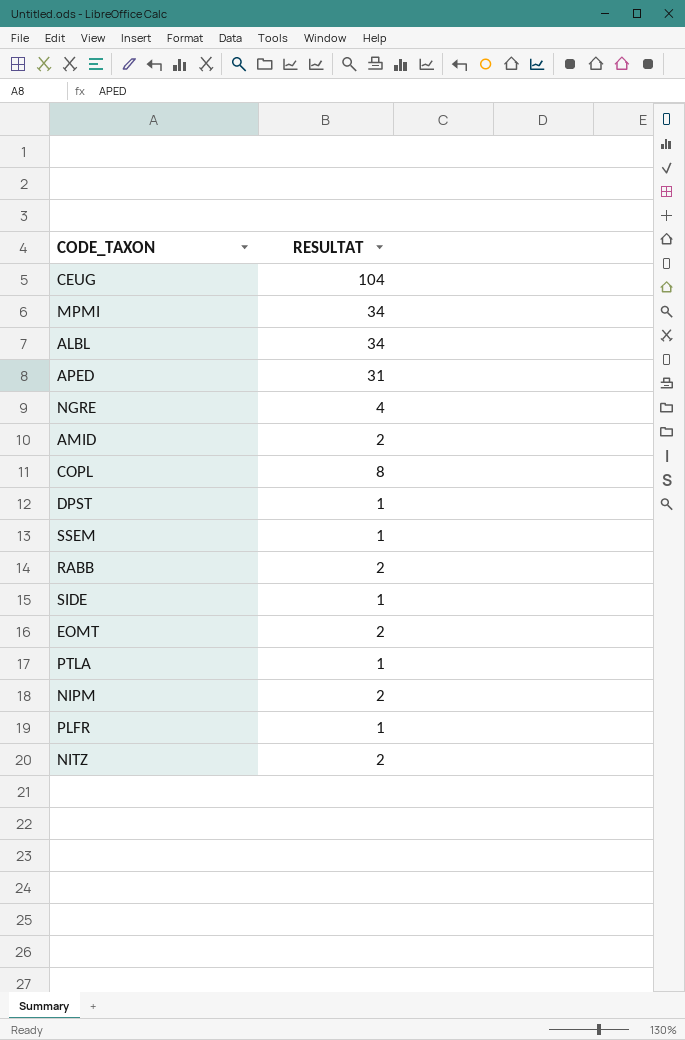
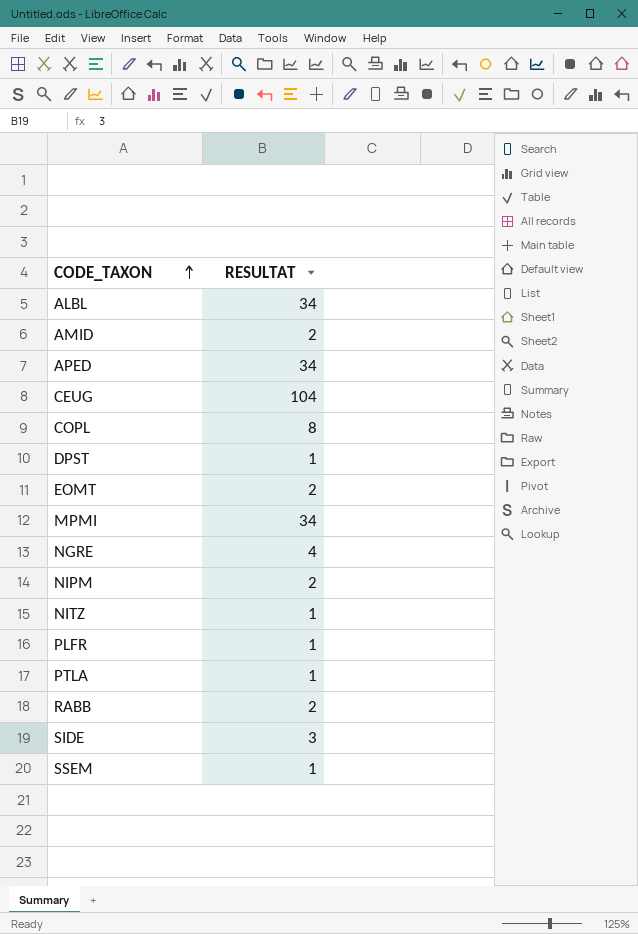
row order: none -> CODE_TAXON ascending
APED | RESULTAT: 31 -> 34
NITZ | RESULTAT: 2 -> 1
SIDE | RESULTAT: 1 -> 3

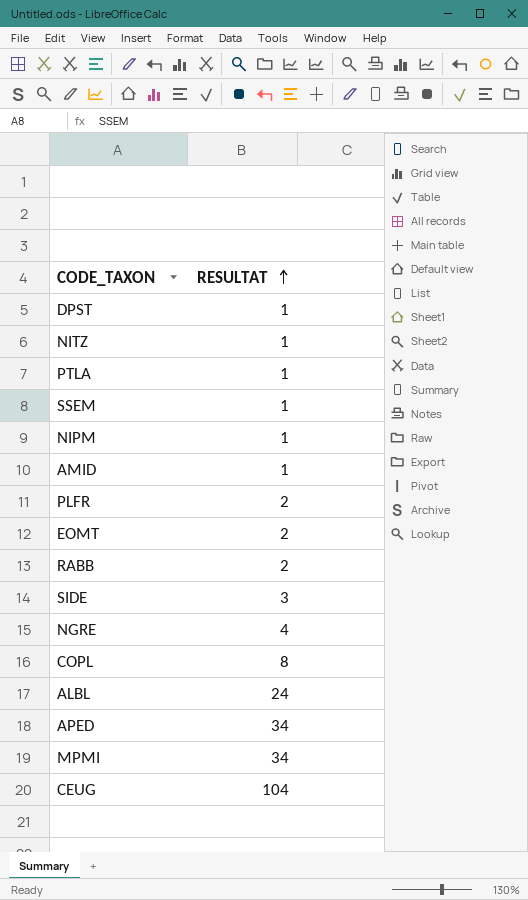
row order: CODE_TAXON ascending -> RESULTAT ascending
NIPM | RESULTAT: 2 -> 1
AMID | RESULTAT: 2 -> 1
PLFR | RESULTAT: 1 -> 2
ALBL | RESULTAT: 34 -> 24

